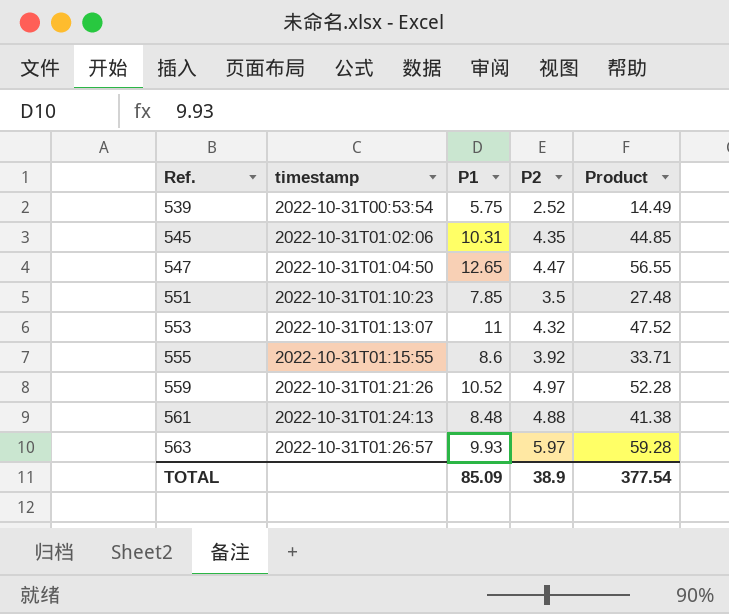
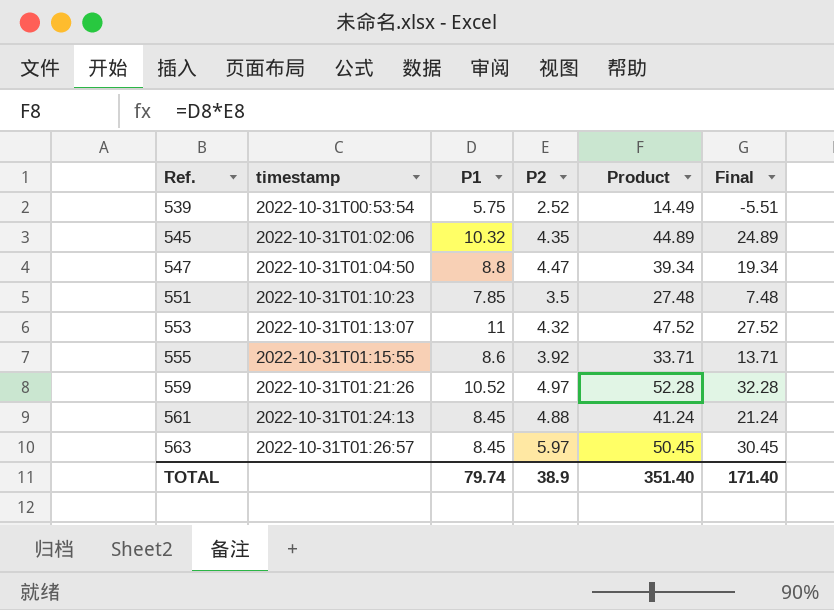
column Final | formula: none -> [Product] - 20
545 | P1: 10.31 -> 10.32
545 | Product: 44.85 -> 44.89
547 | P1: 12.65 -> 8.8
547 | Product: 56.55 -> 39.34
561 | P1: 8.48 -> 8.45
561 | Product: 41.38 -> 41.24
563 | P1: 9.93 -> 8.45
563 | Product: 59.28 -> 50.45
TOTAL | P1: 85.09 -> 79.74
TOTAL | Product: 377.54 -> 351.40

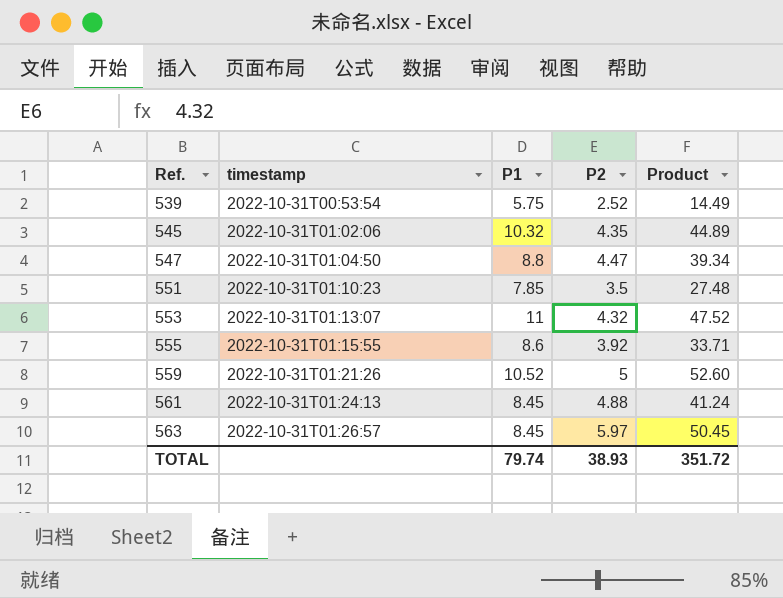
column Final | formula: [Product] - 20 -> none
559 | P2: 4.97 -> 5
559 | Product: 52.28 -> 52.60
TOTAL | P2: 38.9 -> 38.93
TOTAL | Product: 351.40 -> 351.72

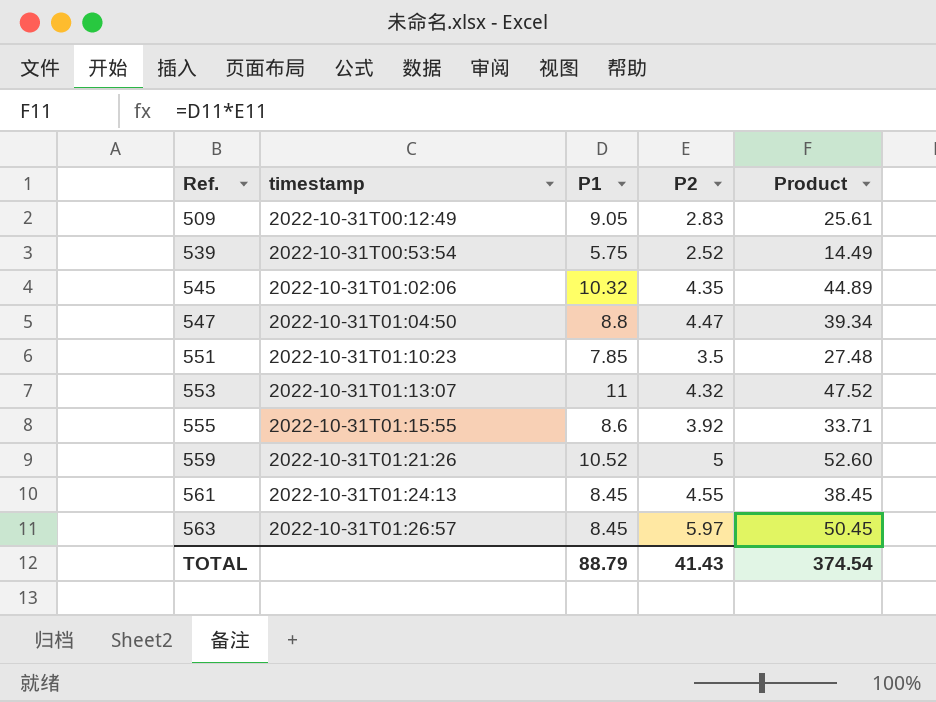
row 509: none -> 2022-10-31T00:12:49 | 9.05 | 2.83 | 25.61
561 | P2: 4.88 -> 4.55
561 | Product: 41.24 -> 38.45
TOTAL | P1: 79.74 -> 88.79
TOTAL | P2: 38.93 -> 41.43
TOTAL | Product: 351.72 -> 374.54

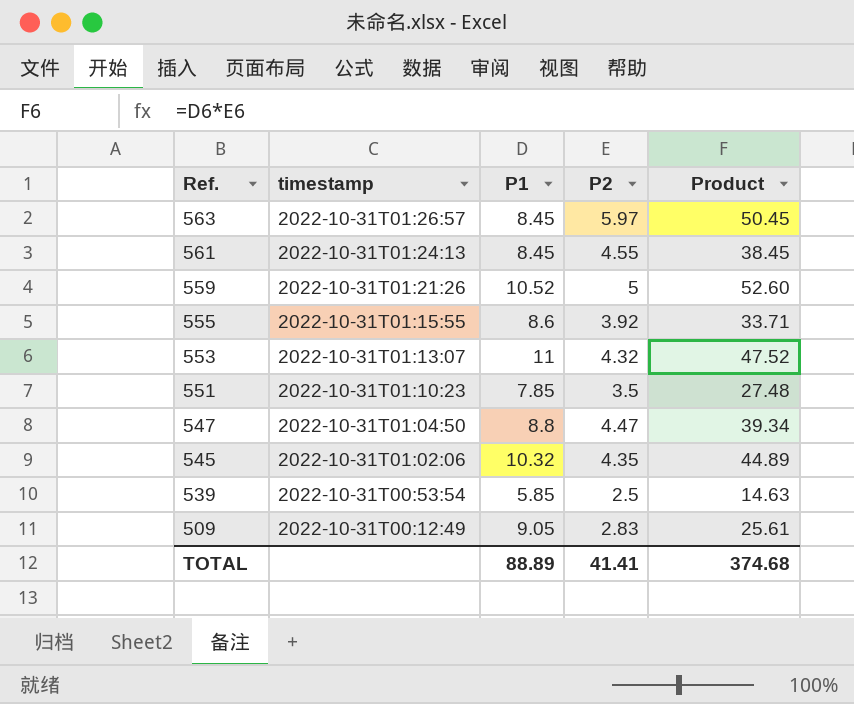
row order: Ref. ascending -> Ref. descending
539 | P1: 5.75 -> 5.85
539 | P2: 2.52 -> 2.5
539 | Product: 14.49 -> 14.63
TOTAL | P1: 88.79 -> 88.89
TOTAL | P2: 41.43 -> 41.41
TOTAL | Product: 374.54 -> 374.68

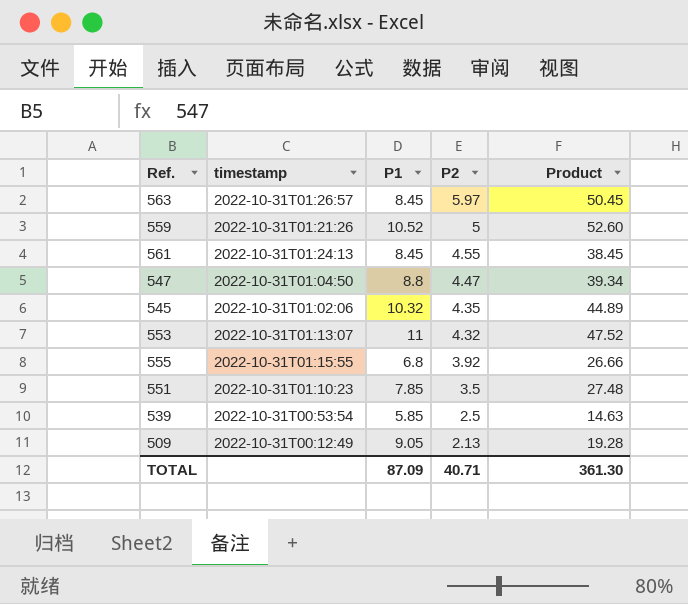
row order: Ref. descending -> P2 descending
555 | P1: 8.6 -> 6.8
555 | Product: 33.71 -> 26.66
509 | P2: 2.83 -> 2.13
509 | Product: 25.61 -> 19.28
TOTAL | P1: 88.89 -> 87.09
TOTAL | P2: 41.41 -> 40.71
TOTAL | Product: 374.68 -> 361.30

